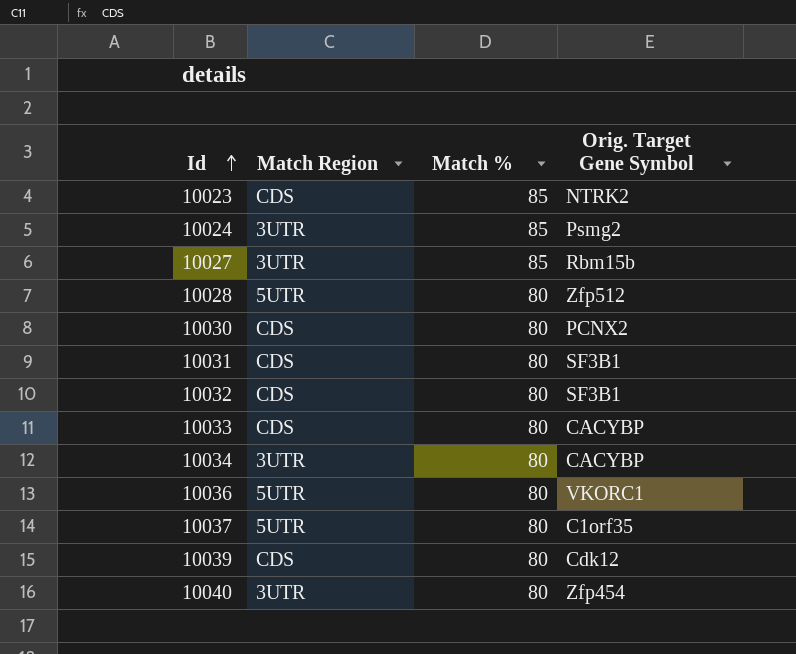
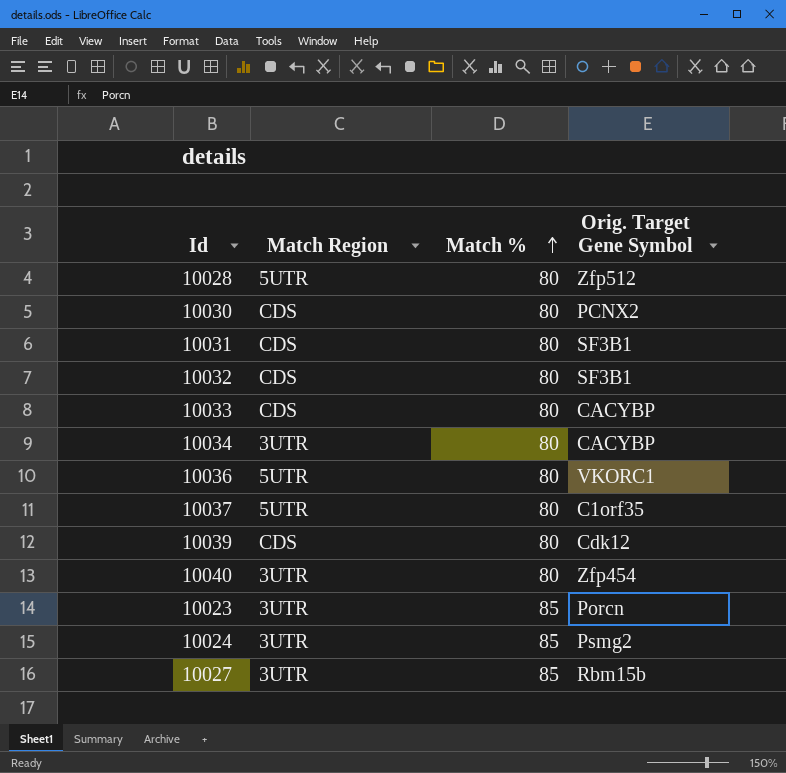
row order: Id ascending -> Match % ascending
10023 | Match Region: CDS -> 3UTR
10023 | Orig. Target Gene Symbol: NTRK2 -> Porcn

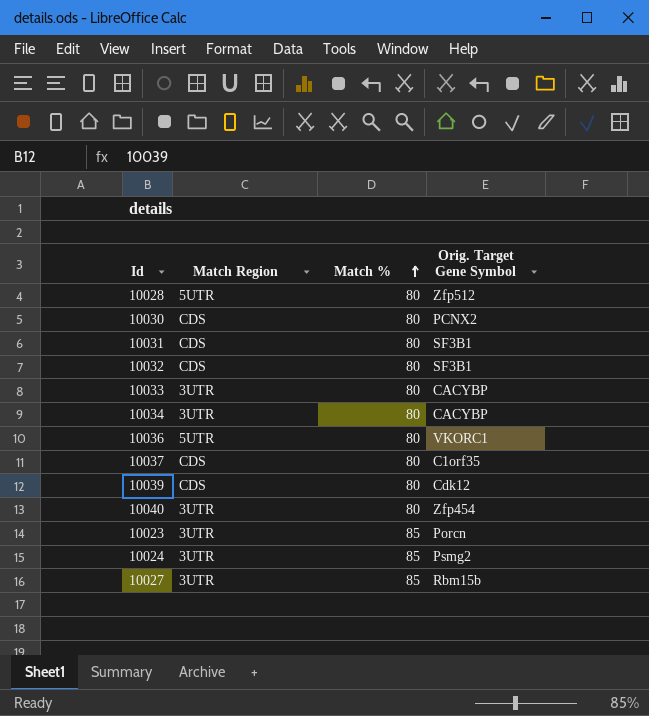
10033 | Match Region: CDS -> 3UTR
10037 | Match Region: 5UTR -> CDS

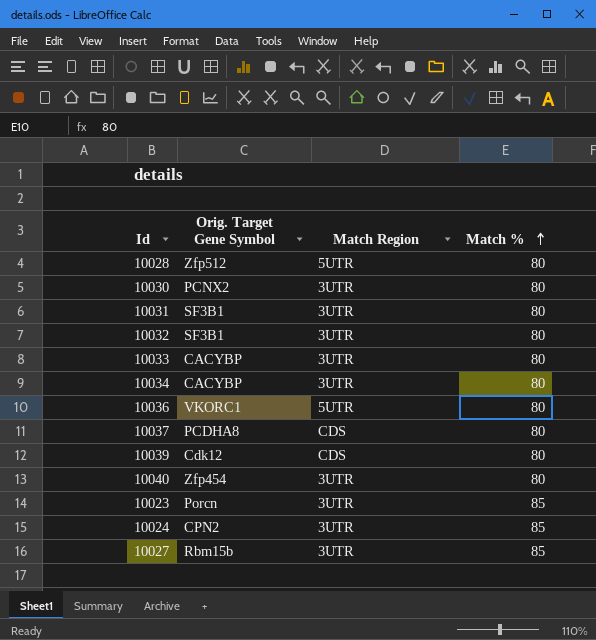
column Orig. Target Gene Symbol | position: 4 -> 2
10030 | Match Region: CDS -> 3UTR
10031 | Match Region: CDS -> 3UTR
10032 | Match Region: CDS -> 3UTR
10037 | Orig. Target Gene Symbol: C1orf35 -> PCDHA8
10024 | Orig. Target Gene Symbol: Psmg2 -> CPN2

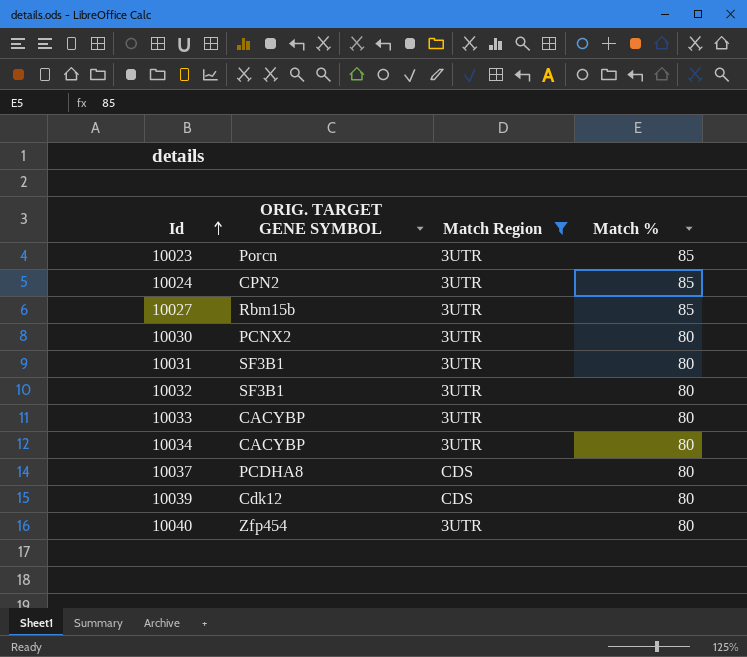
filter: none -> Match Region != 5UTR
row order: Match % ascending -> Id ascending
column name: Orig. Target Gene Symbol -> ORIG. TARGET GENE SYMBOL

